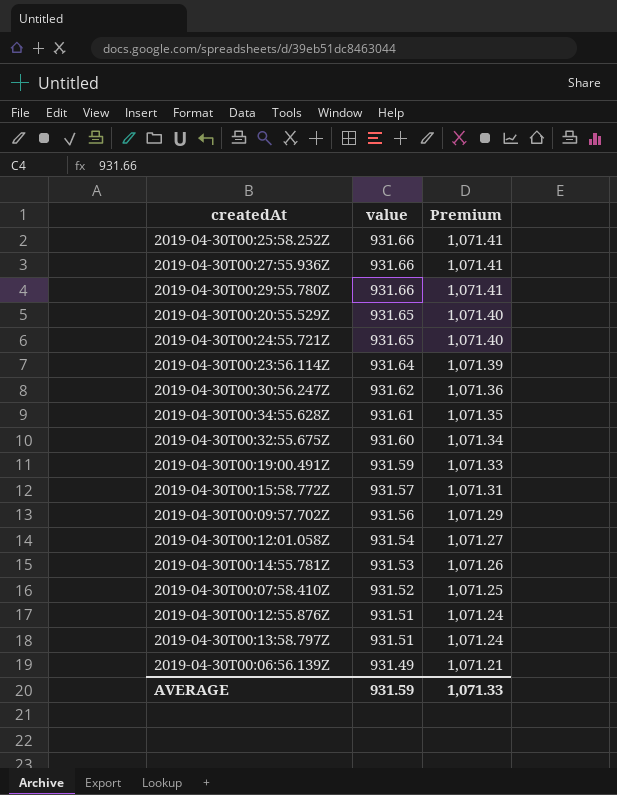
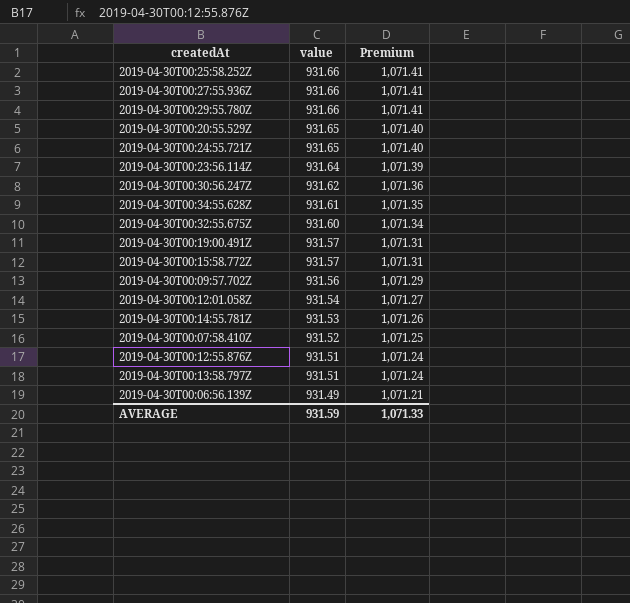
2019-04-30T00:19:00.491Z | value: 931.59 -> 931.57
2019-04-30T00:19:00.491Z | Premium: 1,071.33 -> 1,071.31

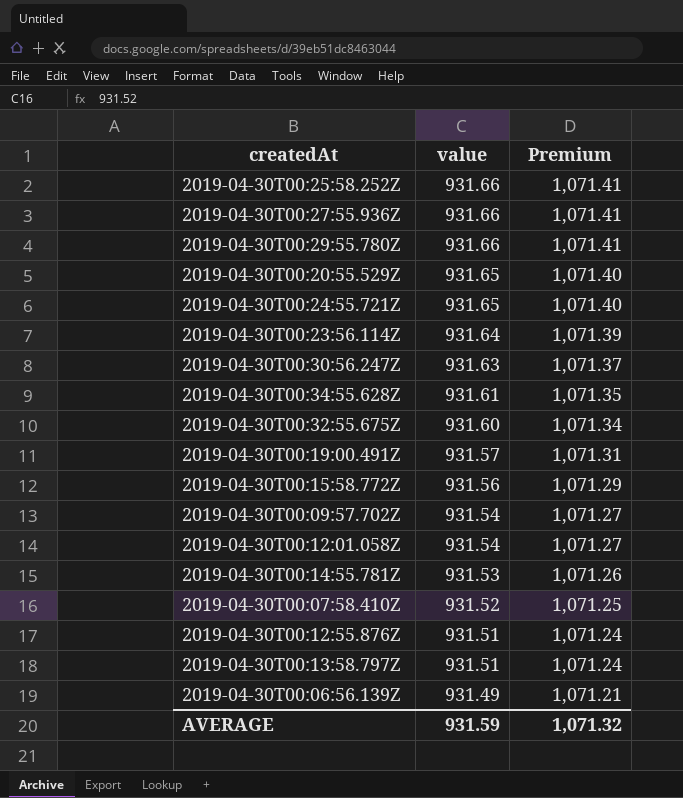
2019-04-30T00:30:56.247Z | value: 931.62 -> 931.63
2019-04-30T00:30:56.247Z | Premium: 1,071.36 -> 1,071.37
2019-04-30T00:15:58.772Z | value: 931.57 -> 931.56
2019-04-30T00:15:58.772Z | Premium: 1,071.31 -> 1,071.29
2019-04-30T00:09:57.702Z | value: 931.56 -> 931.54
2019-04-30T00:09:57.702Z | Premium: 1,071.29 -> 1,071.27
AVERAGE | Premium: 1,071.33 -> 1,071.32

